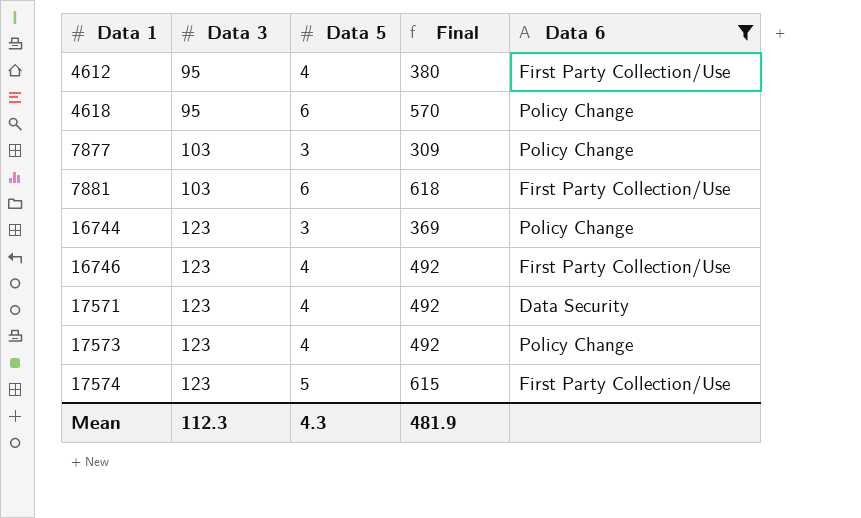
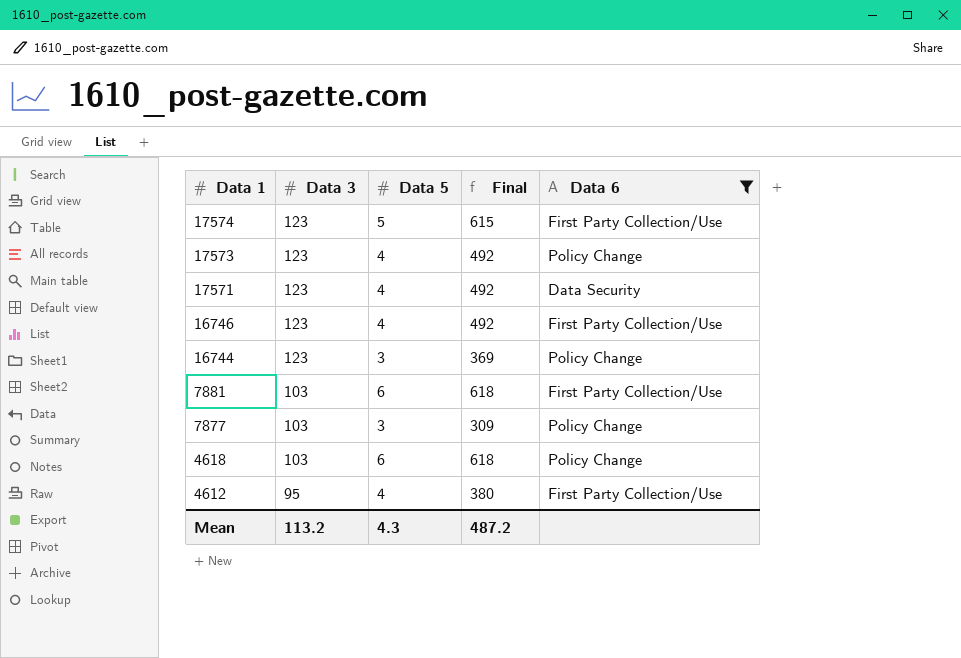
row order: Data 1 ascending -> Data 1 descending
4618 | Data 3: 95 -> 103
4618 | Final: 570 -> 618
Mean | Data 3: 112.3 -> 113.2
Mean | Final: 481.9 -> 487.2

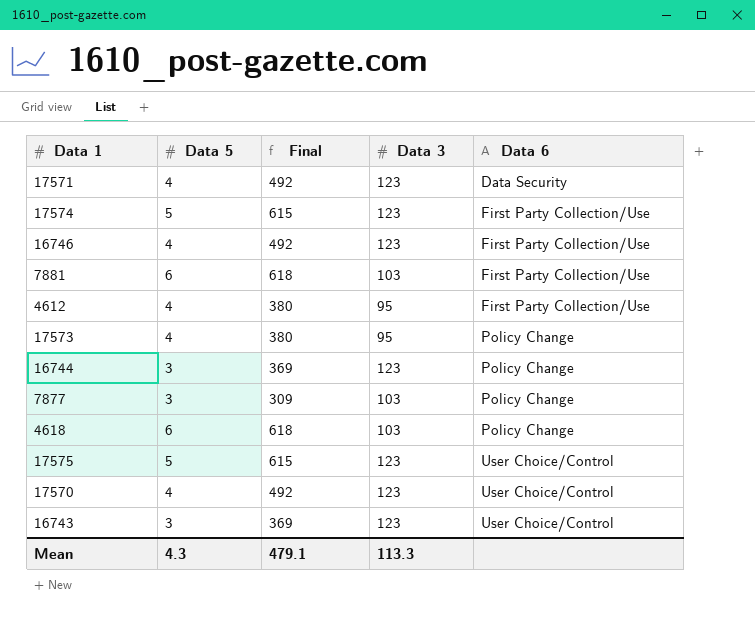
filter: Data 6 != User Choice/Control -> none
row order: Data 1 descending -> Data 6 ascending
column Data 3 | position: 2 -> 4
17573 | Final: 492 -> 380
17573 | Data 3: 123 -> 95
Mean | Final: 487.2 -> 479.1
Mean | Data 3: 113.2 -> 113.3

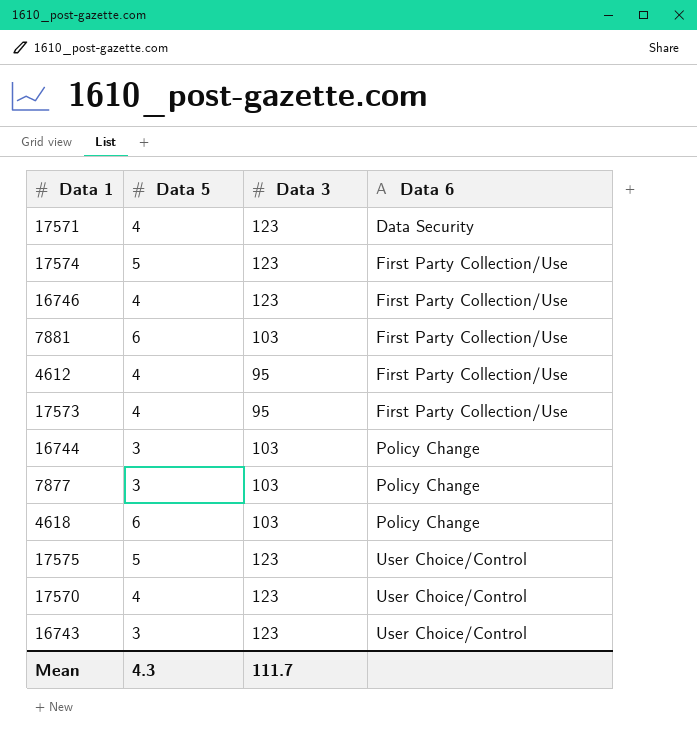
column Final | formula: [Data 5] * [Data 3] -> none
17573 | Data 6: Policy Change -> First Party Collection/Use
16744 | Data 3: 123 -> 103
Mean | Data 3: 113.3 -> 111.7

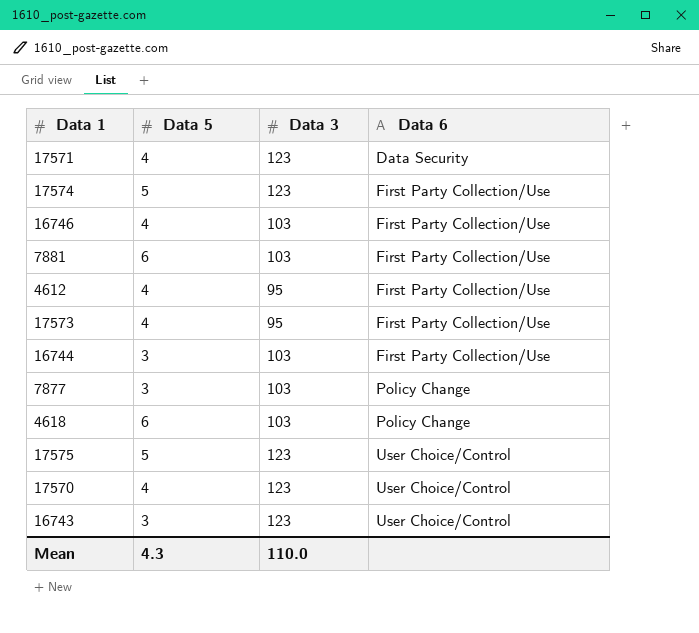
16746 | Data 3: 123 -> 103
16744 | Data 6: Policy Change -> First Party Collection/Use
Mean | Data 3: 111.7 -> 110.0

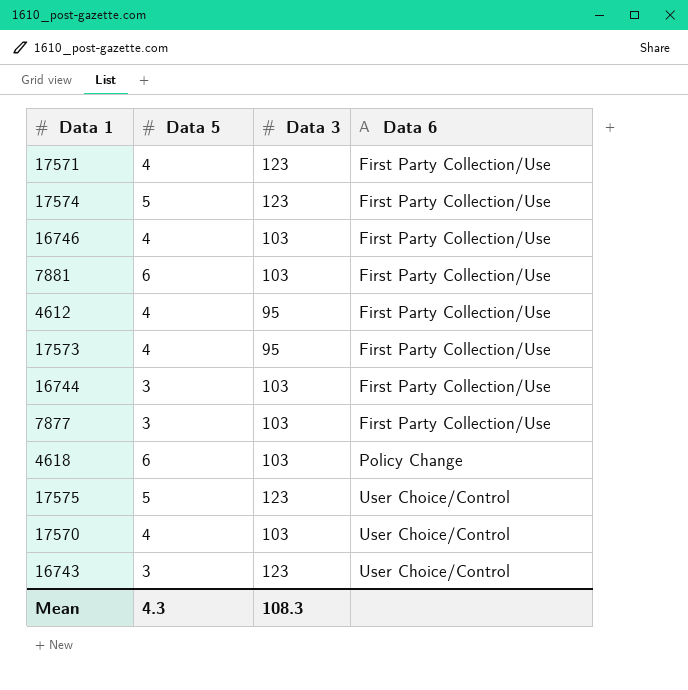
17571 | Data 6: Data Security -> First Party Collection/Use
7877 | Data 6: Policy Change -> First Party Collection/Use
17570 | Data 3: 123 -> 103
Mean | Data 3: 110.0 -> 108.3

